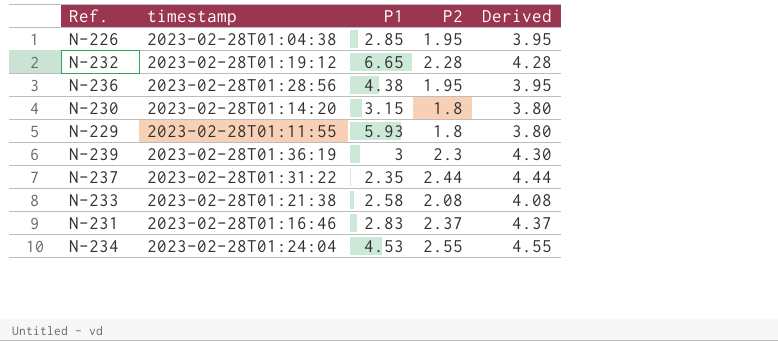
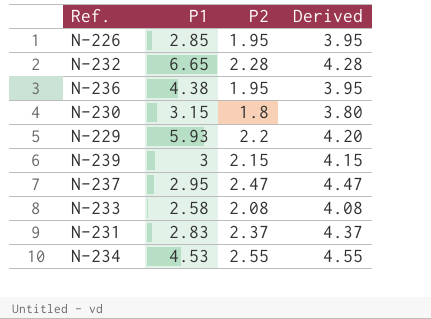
column timestamp | position: 2 -> none
N-229 | P2: 1.8 -> 2.2
N-229 | Derived: 3.80 -> 4.20
N-239 | P2: 2.3 -> 2.15
N-239 | Derived: 4.30 -> 4.15
N-237 | P1: 2.35 -> 2.95
N-237 | P2: 2.44 -> 2.47
N-237 | Derived: 4.44 -> 4.47

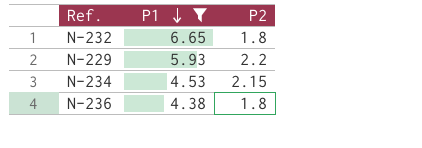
filter: none -> P1 >= 4.38
row order: none -> P1 descending
column Derived | formula: [P2] + 2 -> none
N-232 | P2: 2.28 -> 1.8
N-234 | P2: 2.55 -> 2.15
N-236 | P2: 1.95 -> 1.8

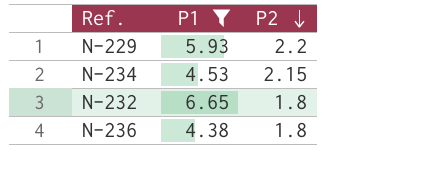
row order: P1 descending -> P2 descending

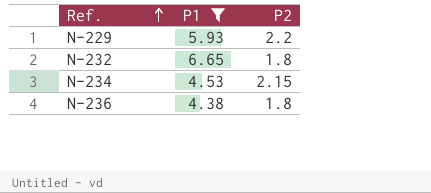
row order: P2 descending -> Ref. ascending

